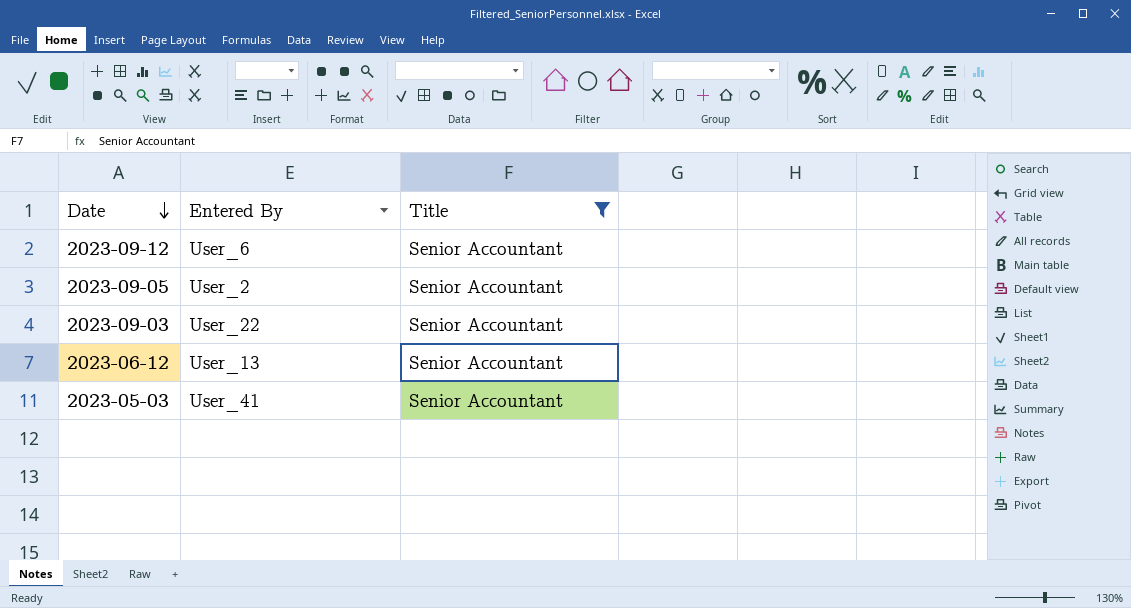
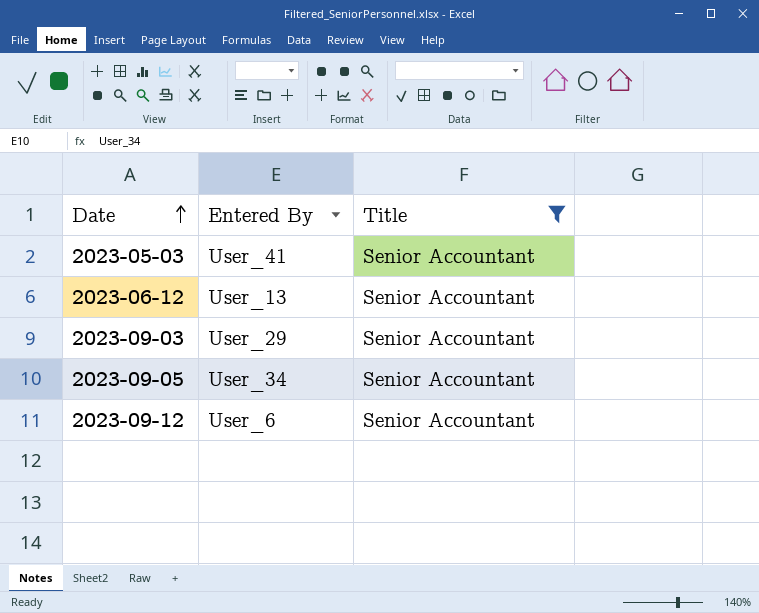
row order: Date descending -> Date ascending
2023-09-03 | Entered By: User_22 -> User_29
2023-09-05 | Entered By: User_2 -> User_34

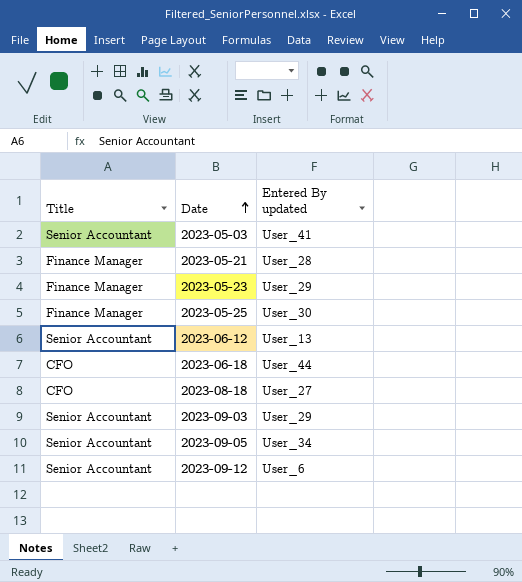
filter: Title = Senior Accountant -> none
column Title | position: 3 -> 1
column name: Entered By -> Entered By updated

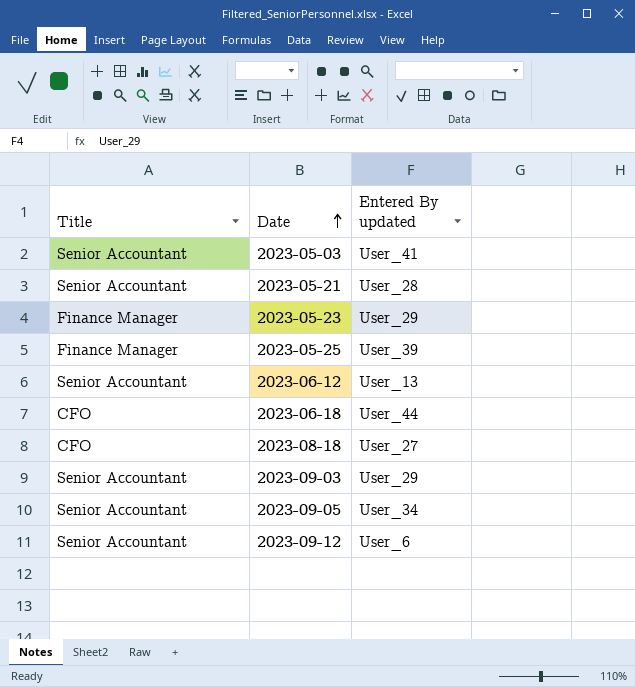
2023-05-21 | Title: Finance Manager -> Senior Accountant
2023-05-25 | Entered By updated: User_30 -> User_39

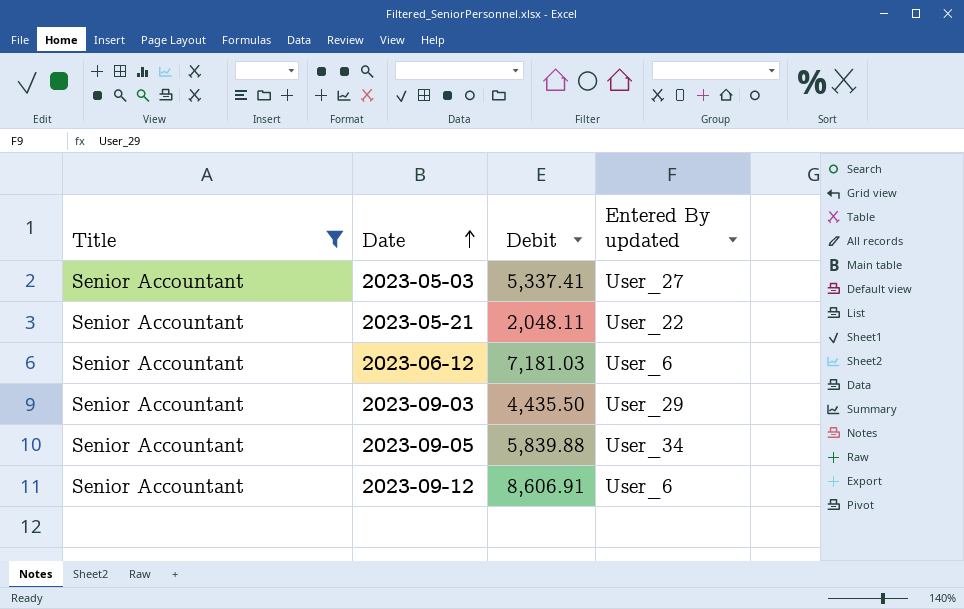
filter: none -> Title = Senior Accountant
column Debit | position: none -> 3
2023-05-03 | Entered By updated: User_41 -> User_27
2023-05-21 | Entered By updated: User_28 -> User_22
2023-06-12 | Entered By updated: User_13 -> User_6

